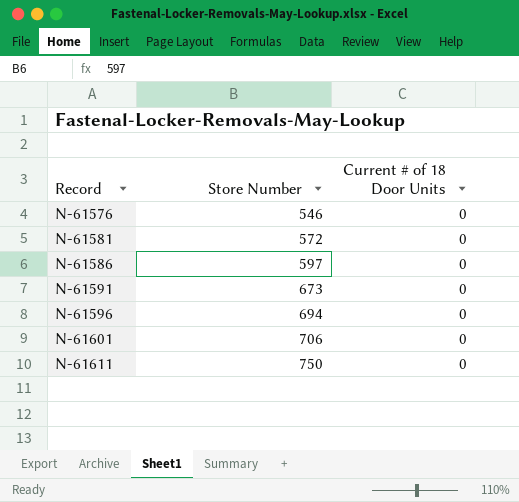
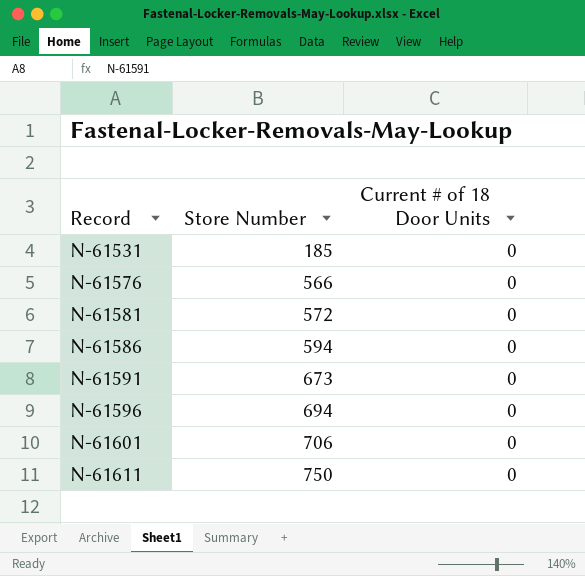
row N-61531: none -> 185 | 0
N-61576 | Store Number: 546 -> 566
N-61586 | Store Number: 597 -> 594

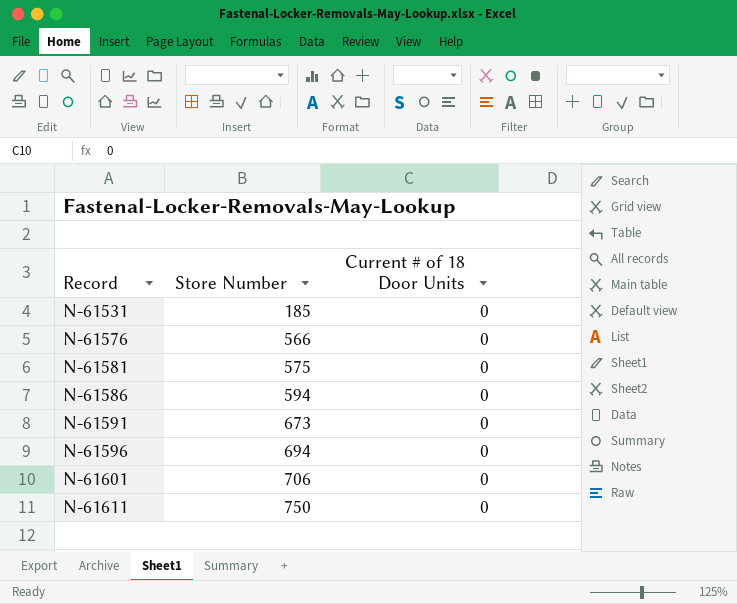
N-61581 | Store Number: 572 -> 575

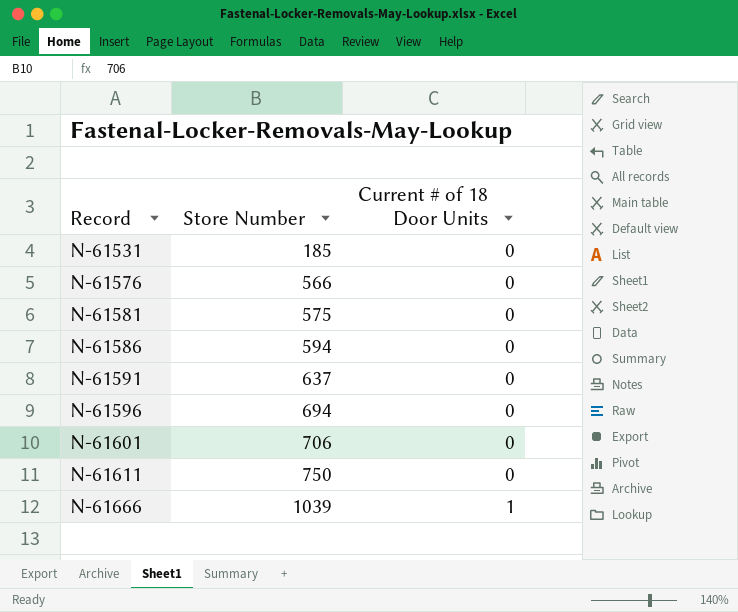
N-61591 | Store Number: 673 -> 637
row N-61666: none -> 1039 | 1

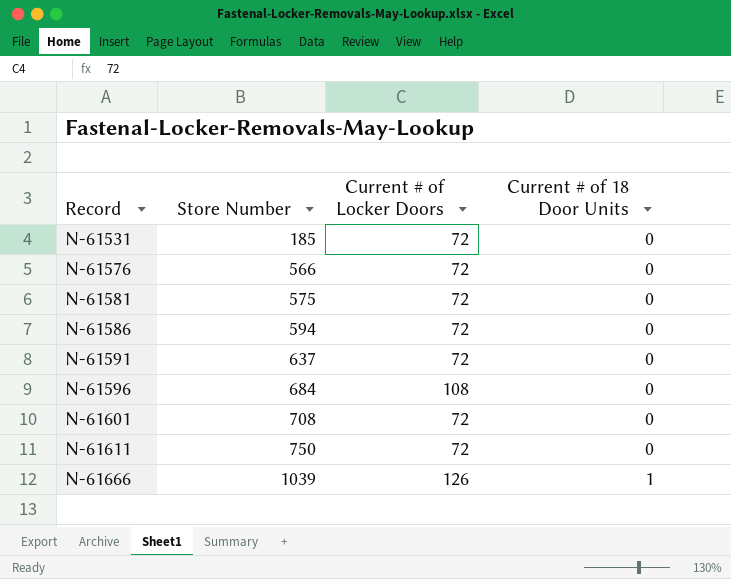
column Current # of Locker Doors | position: none -> 3
N-61596 | Store Number: 694 -> 684
N-61601 | Store Number: 706 -> 708

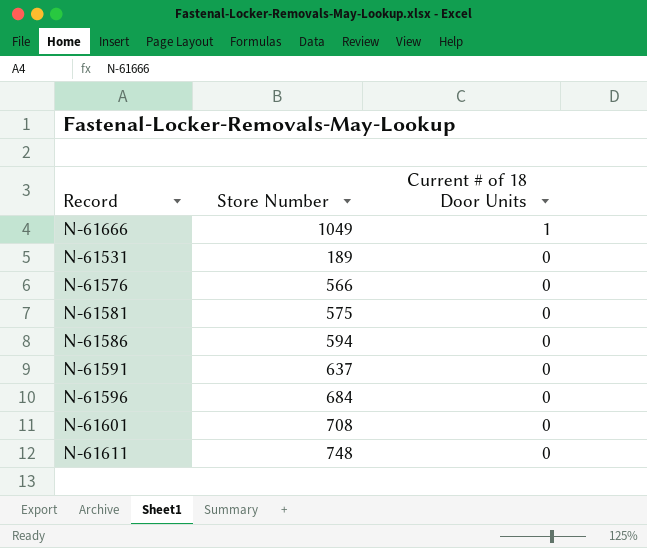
row order: Record ascending -> Current # of 18 Door Units descending
column Current # of Locker Doors | position: 3 -> none
N-61666 | Store Number: 1039 -> 1049
N-61531 | Store Number: 185 -> 189
N-61611 | Store Number: 750 -> 748

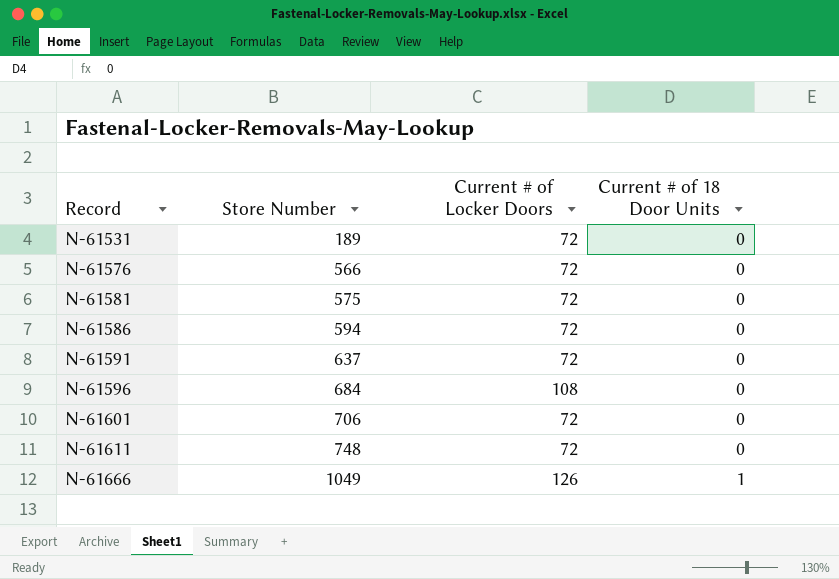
row order: Current # of 18 Door Units descending -> Record ascending
column Current # of Locker Doors | position: none -> 3
N-61601 | Store Number: 708 -> 706

